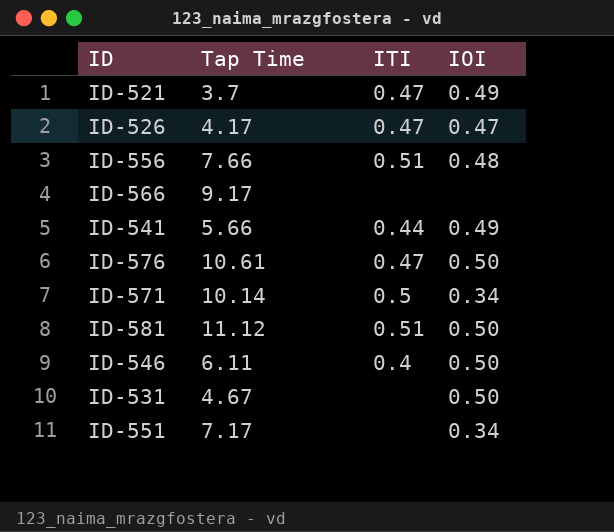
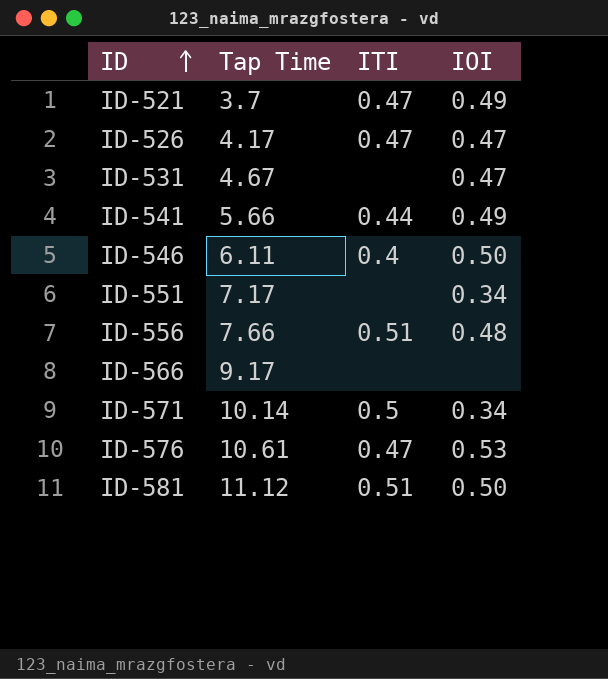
row order: none -> ID ascending
ID-531 | IOI: 0.50 -> 0.47
ID-576 | IOI: 0.50 -> 0.53

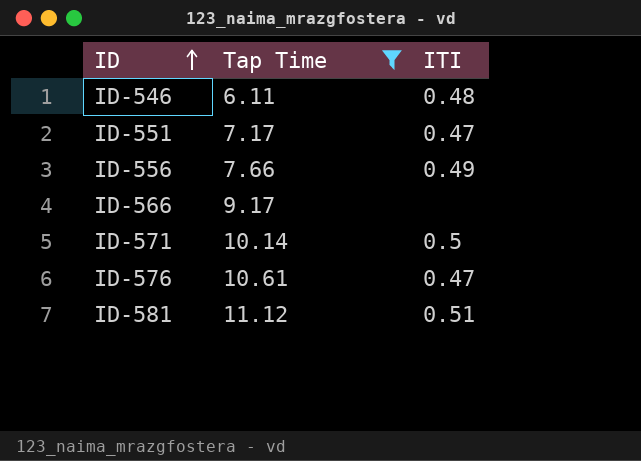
filter: none -> Tap Time >= 6.11
column IOI | position: 4 -> none
ID-546 | ITI: 0.4 -> 0.48
ID-551 | ITI: none -> 0.47
ID-556 | ITI: 0.51 -> 0.49

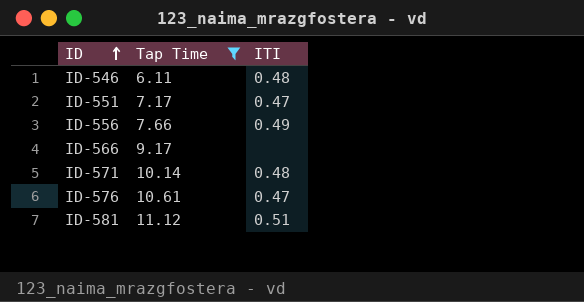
ID-571 | ITI: 0.5 -> 0.48

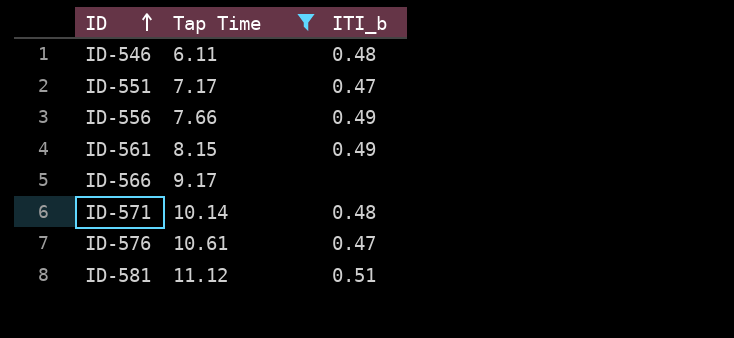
column name: ITI -> ITI_b
row ID-561: none -> 8.15 | 0.49

